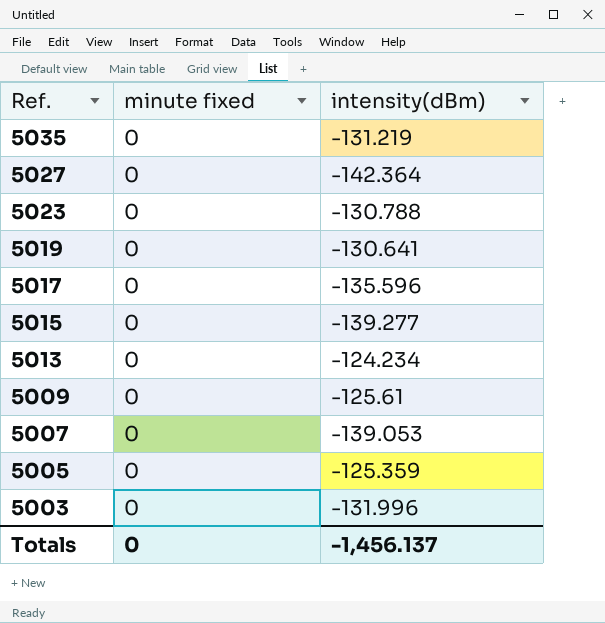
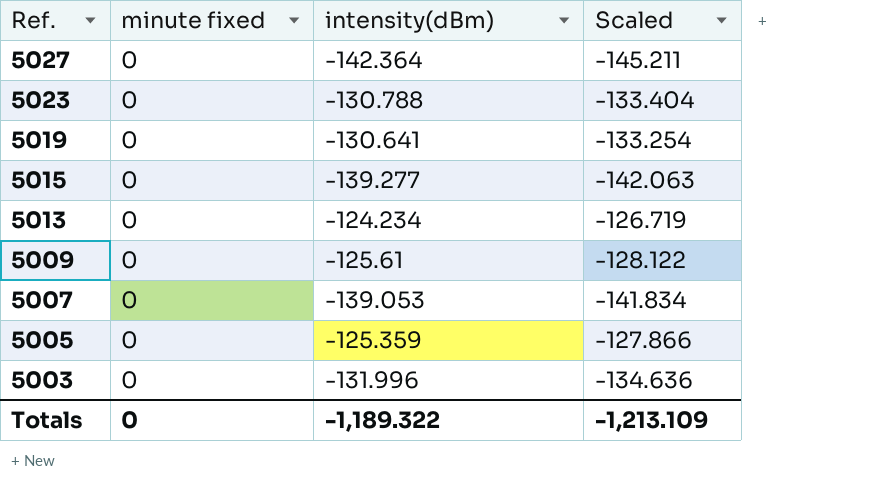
column Scaled | formula: none -> [intensity(dBm)] * 1.02
row 5035: 0 | -131.219 -> none
row 5017: 0 | -135.596 -> none
Totals | intensity(dBm): -1,456.137 -> -1,189.322

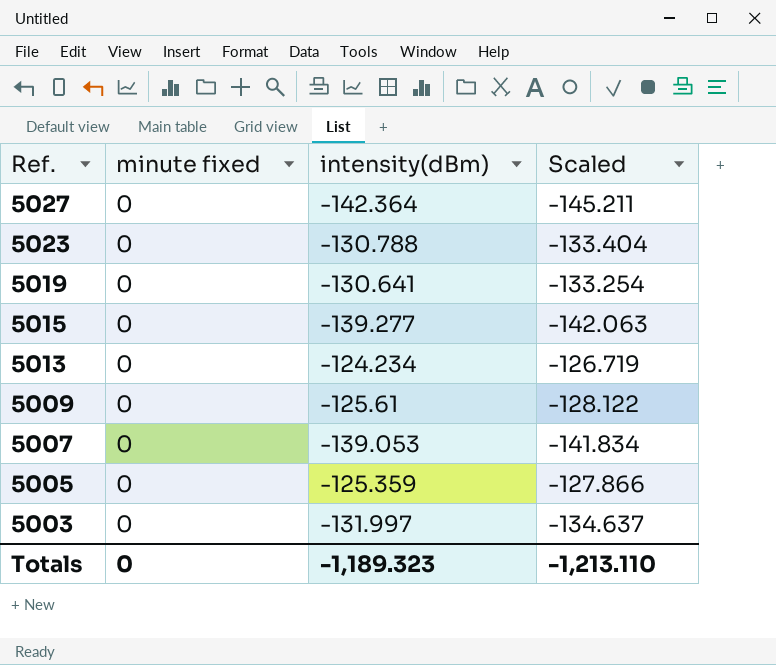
5003 | intensity(dBm): -131.996 -> -131.997
5003 | Scaled: -134.636 -> -134.637
Totals | intensity(dBm): -1,189.322 -> -1,189.323
Totals | Scaled: -1,213.109 -> -1,213.110

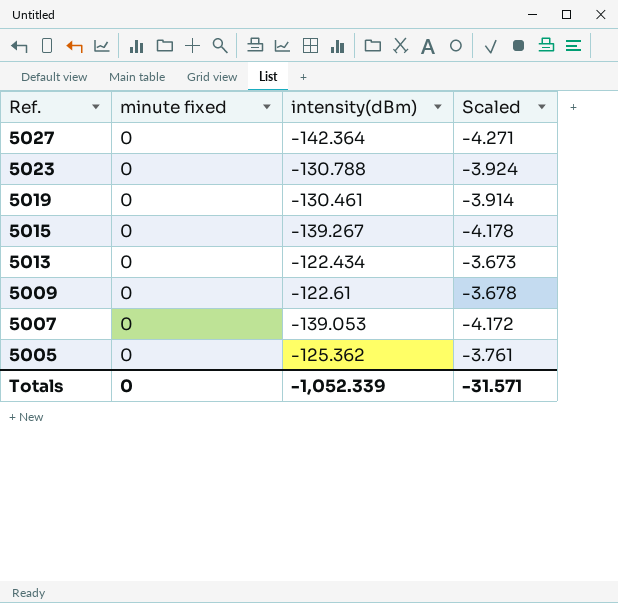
column Scaled | formula: [intensity(dBm)] * 1.02 -> [intensity(dBm)] * 0.03
row 5003: 0 | -131.997 | -134.637 -> none
5019 | intensity(dBm): -130.641 -> -130.461
5015 | intensity(dBm): -139.277 -> -139.267
5013 | intensity(dBm): -124.234 -> -122.434
5009 | intensity(dBm): -125.61 -> -122.61
5005 | intensity(dBm): -125.359 -> -125.362
Totals | intensity(dBm): -1,189.323 -> -1,052.339
Totals | Scaled: -1,213.110 -> -31.571

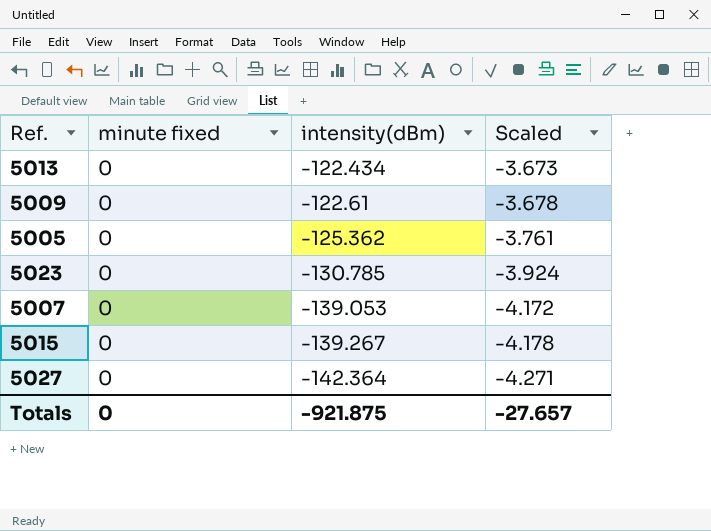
row order: Ref. descending -> intensity(dBm) descending
row 5019: 0 | -130.461 | -3.914 -> none
5023 | intensity(dBm): -130.788 -> -130.785
Totals | intensity(dBm): -1,052.339 -> -921.875
Totals | Scaled: -31.571 -> -27.657

